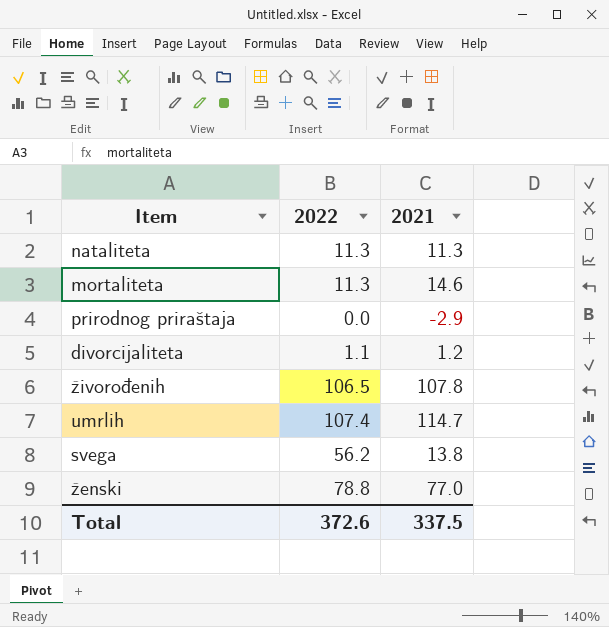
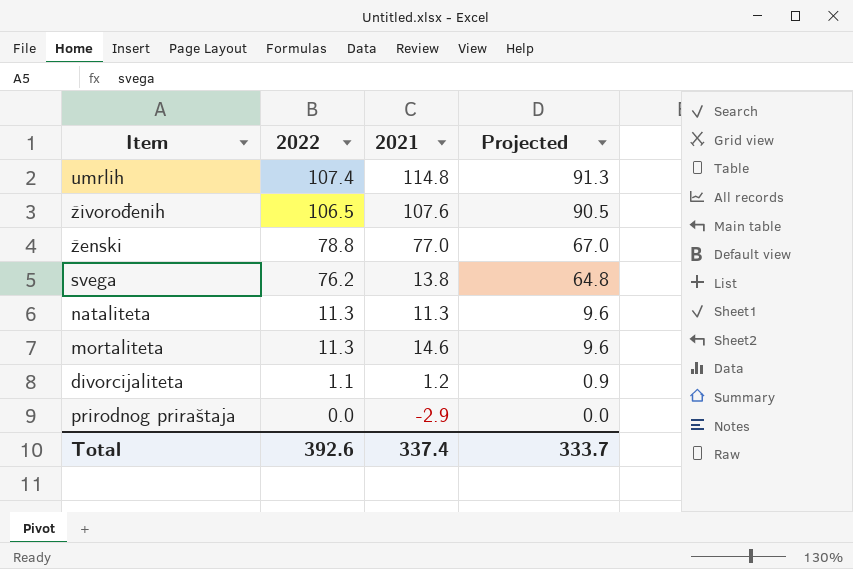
row order: none -> 2022 descending
column Projected | formula: none -> [2022] * 0.85
umrlih | 2021: 114.7 -> 114.8
živorođenih | 2021: 107.8 -> 107.6
svega | 2022: 56.2 -> 76.2
Total | 2022: 372.6 -> 392.6
Total | 2021: 337.5 -> 337.4

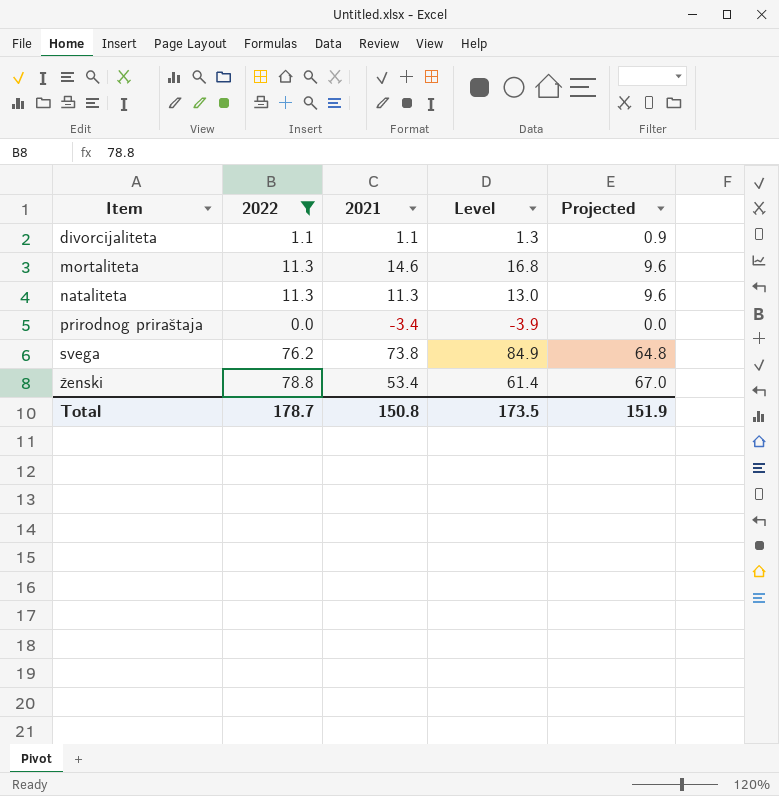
filter: none -> 2022 <= 78.8
row order: 2022 descending -> Item ascending
column Level | formula: none -> [2021] * 1.15
divorcijaliteta | 2021: 1.2 -> 1.1
prirodnog priraštaja | 2021: -2.9 -> -3.4
svega | 2021: 13.8 -> 73.8
ženski | 2021: 77.0 -> 53.4
Total | 2022: 392.6 -> 178.7
Total | 2021: 337.4 -> 150.8
Total | Projected: 333.7 -> 151.9

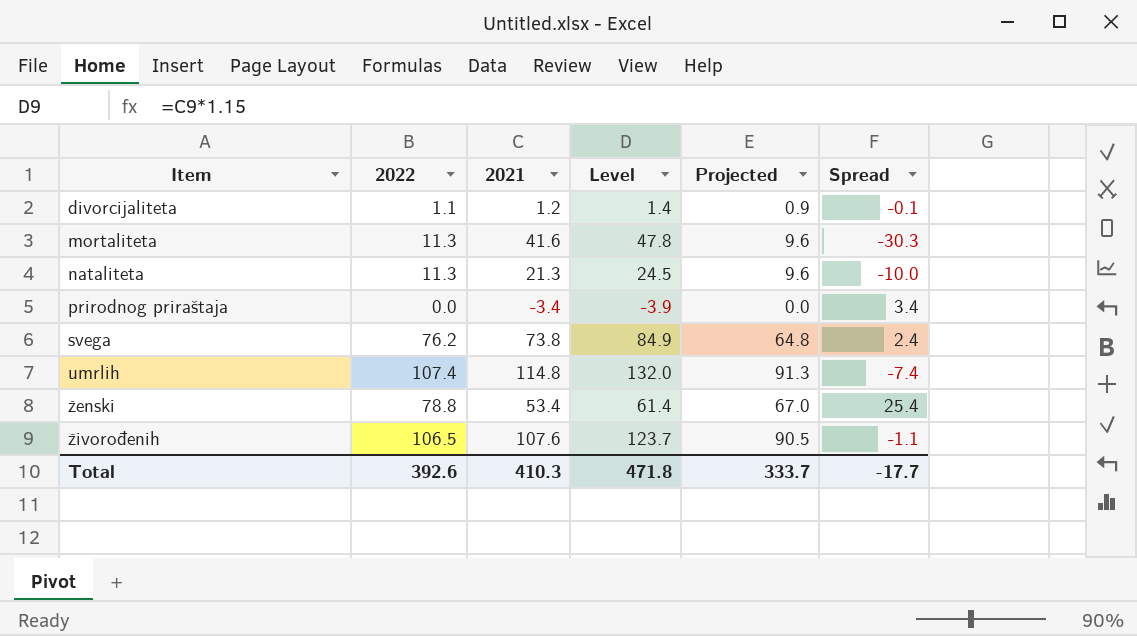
filter: 2022 <= 78.8 -> none
column Spread | formula: none -> [2022] - [2021]
divorcijaliteta | 2021: 1.1 -> 1.2
divorcijaliteta | Level: 1.3 -> 1.4
mortaliteta | 2021: 14.6 -> 41.6
mortaliteta | Level: 16.8 -> 47.8
nataliteta | 2021: 11.3 -> 21.3
nataliteta | Level: 13.0 -> 24.5
Total | 2022: 178.7 -> 392.6
Total | 2021: 150.8 -> 410.3
Total | Level: 173.5 -> 471.8
Total | Projected: 151.9 -> 333.7

